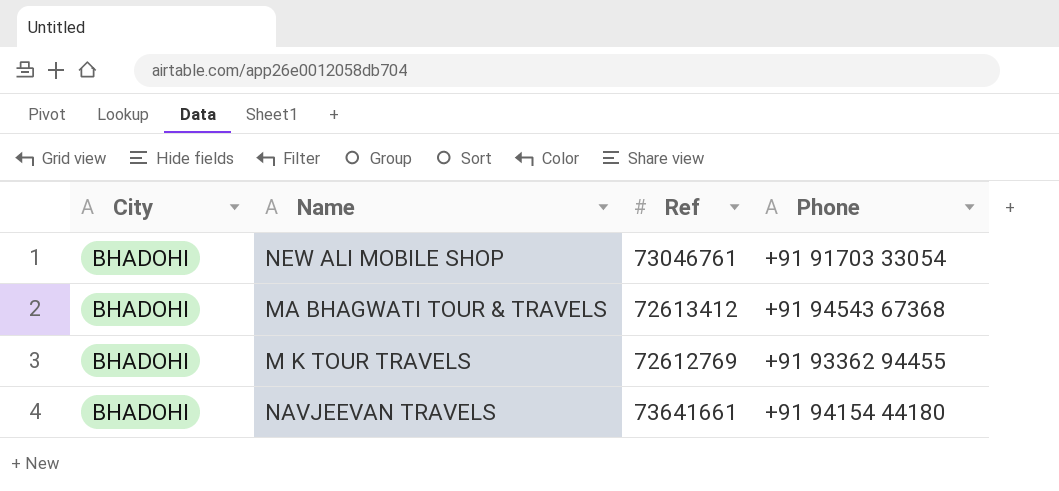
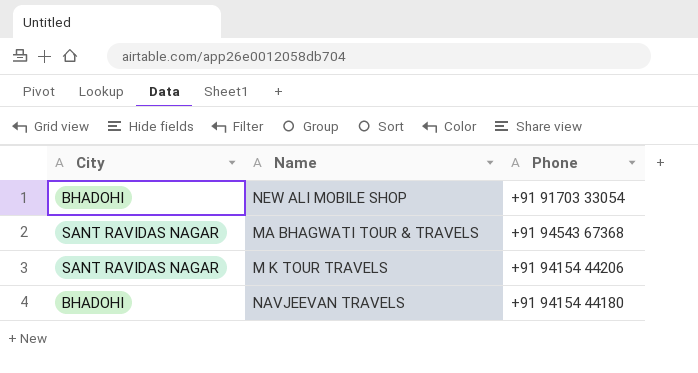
column Ref | position: 3 -> none
MA BHAGWATI TOUR & TRAVELS | City: BHADOHI -> SANT RAVIDAS NAGAR
M K TOUR TRAVELS | City: BHADOHI -> SANT RAVIDAS NAGAR
M K TOUR TRAVELS | Phone: +91 93362 94455 -> +91 94154 44206

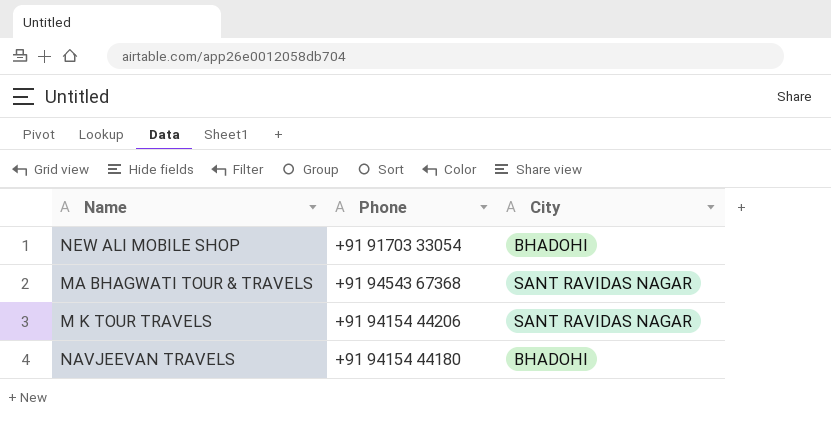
column City | position: 1 -> 3

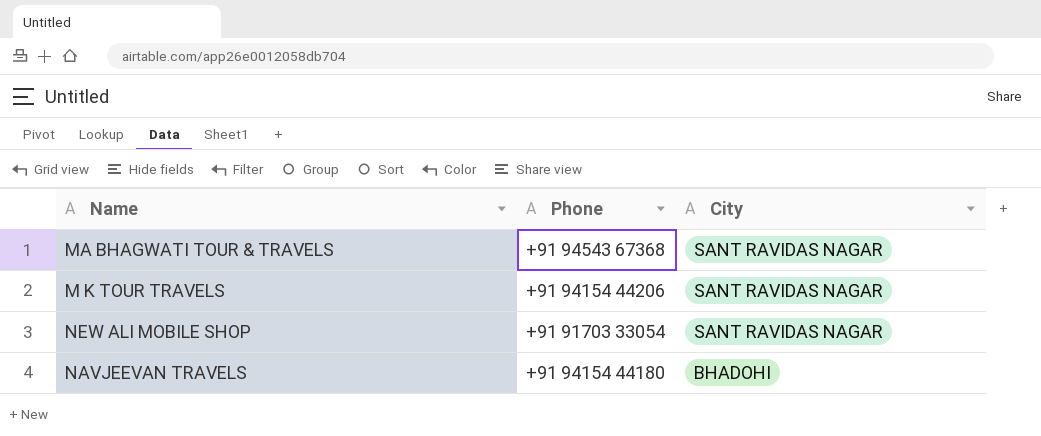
row order: none -> City descending
NEW ALI MOBILE SHOP | City: BHADOHI -> SANT RAVIDAS NAGAR

